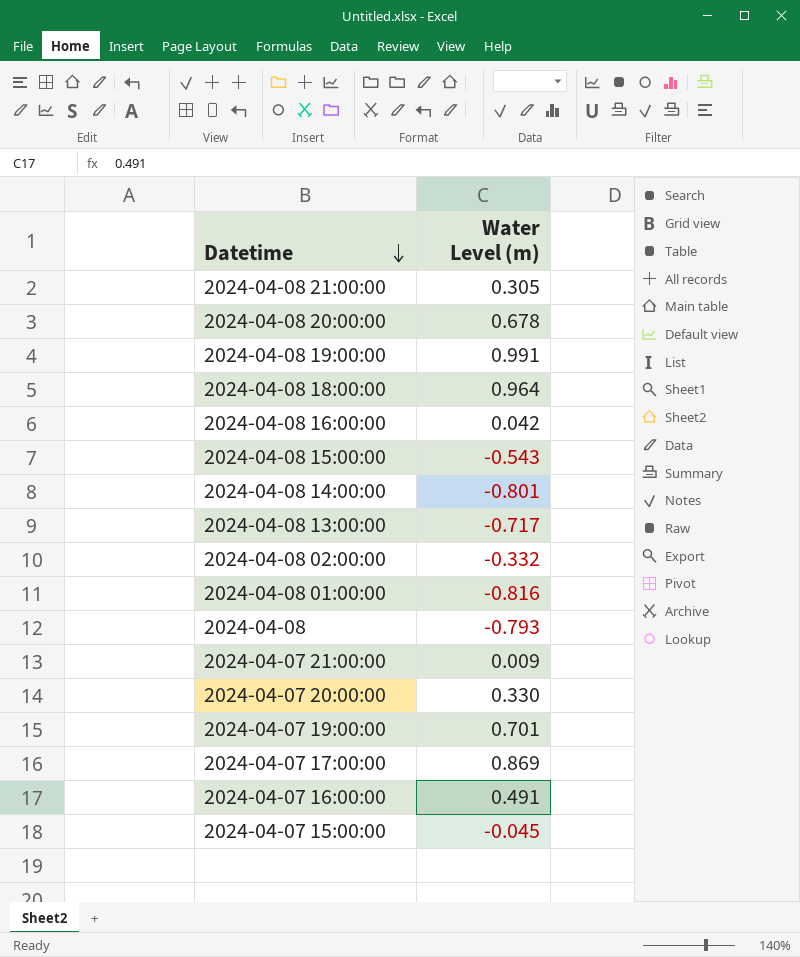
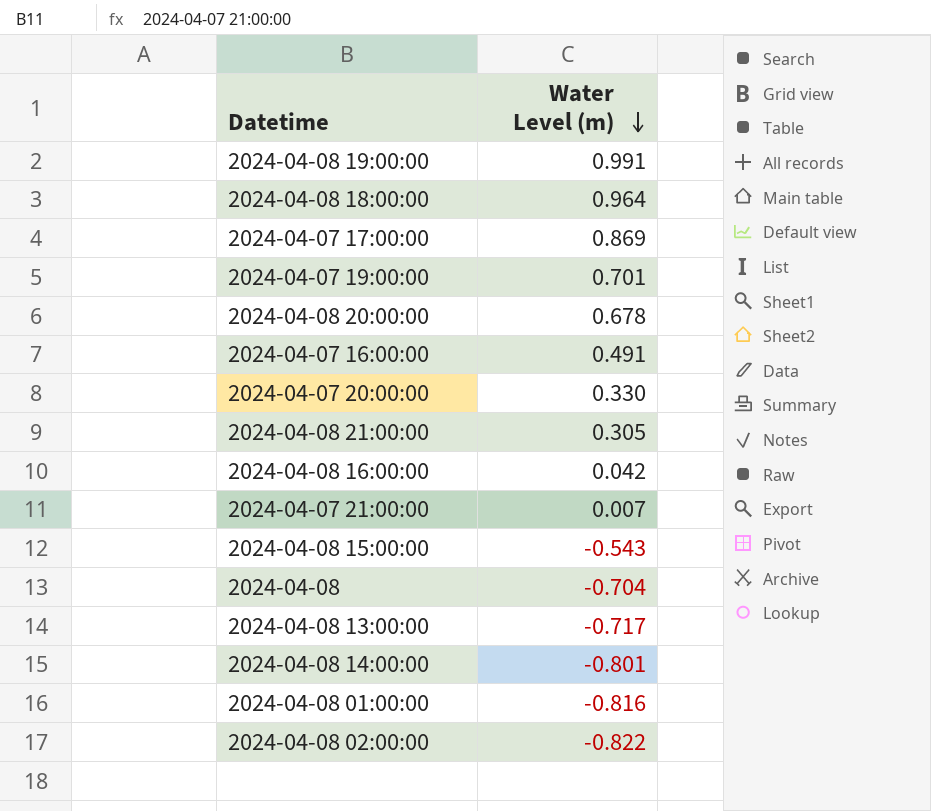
row order: Datetime descending -> Water Level (m) descending
row 2024-04-07 15:00:00: -0.045 -> none
2024-04-07 21:00:00 | Water Level (m): 0.009 -> 0.007
2024-04-08 | Water Level (m): -0.793 -> -0.704
2024-04-08 02:00:00 | Water Level (m): -0.332 -> -0.822

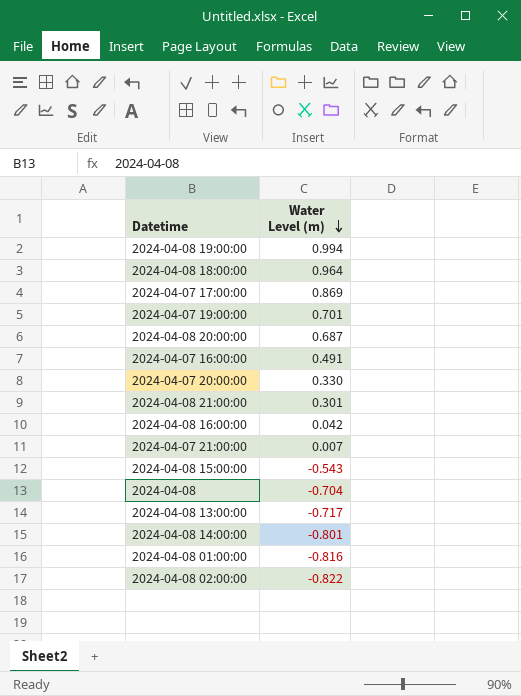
2024-04-08 19:00:00 | Water Level (m): 0.991 -> 0.994
2024-04-08 20:00:00 | Water Level (m): 0.678 -> 0.687
2024-04-08 21:00:00 | Water Level (m): 0.305 -> 0.301

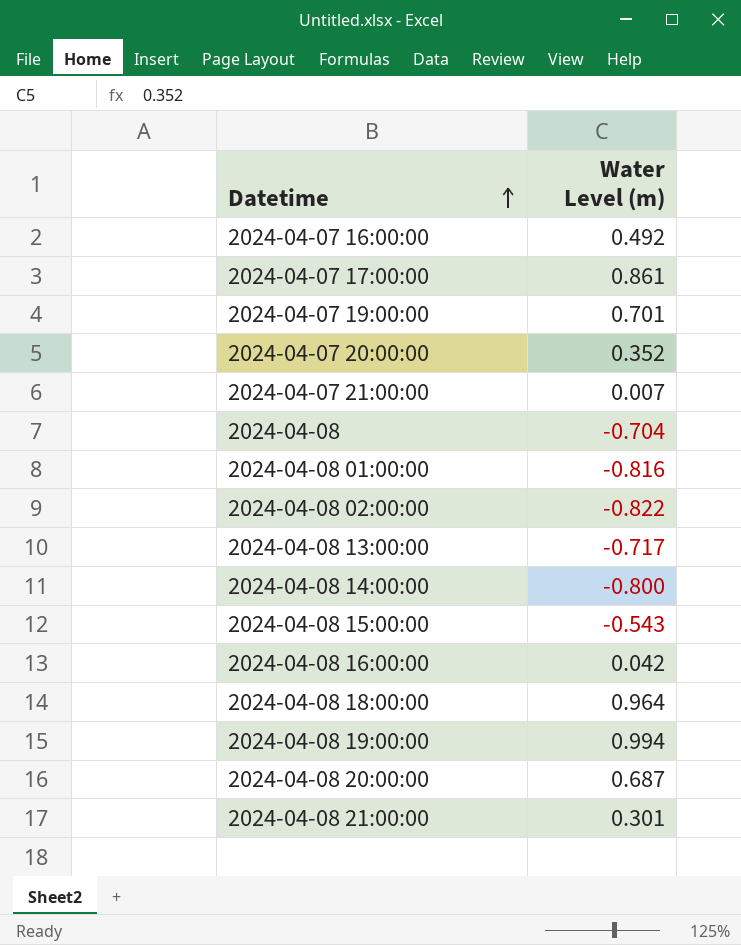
row order: Water Level (m) descending -> Datetime ascending
2024-04-07 16:00:00 | Water Level (m): 0.491 -> 0.492
2024-04-07 17:00:00 | Water Level (m): 0.869 -> 0.861
2024-04-07 20:00:00 | Water Level (m): 0.330 -> 0.352
2024-04-08 14:00:00 | Water Level (m): -0.801 -> -0.800

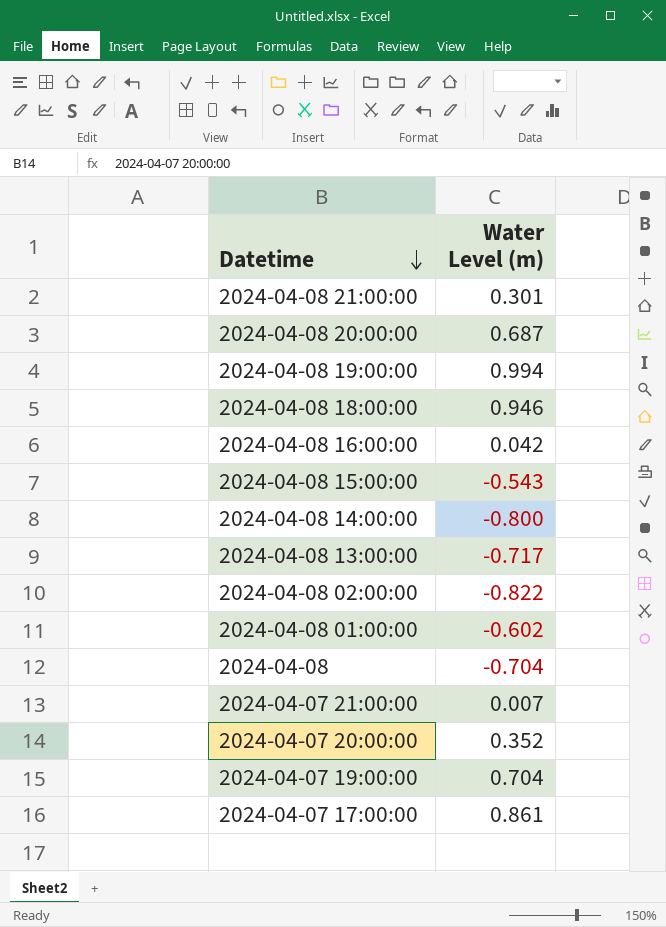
row order: Datetime ascending -> Datetime descending
row 2024-04-07 16:00:00: 0.492 -> none
2024-04-08 18:00:00 | Water Level (m): 0.964 -> 0.946
2024-04-08 01:00:00 | Water Level (m): -0.816 -> -0.602
2024-04-07 19:00:00 | Water Level (m): 0.701 -> 0.704

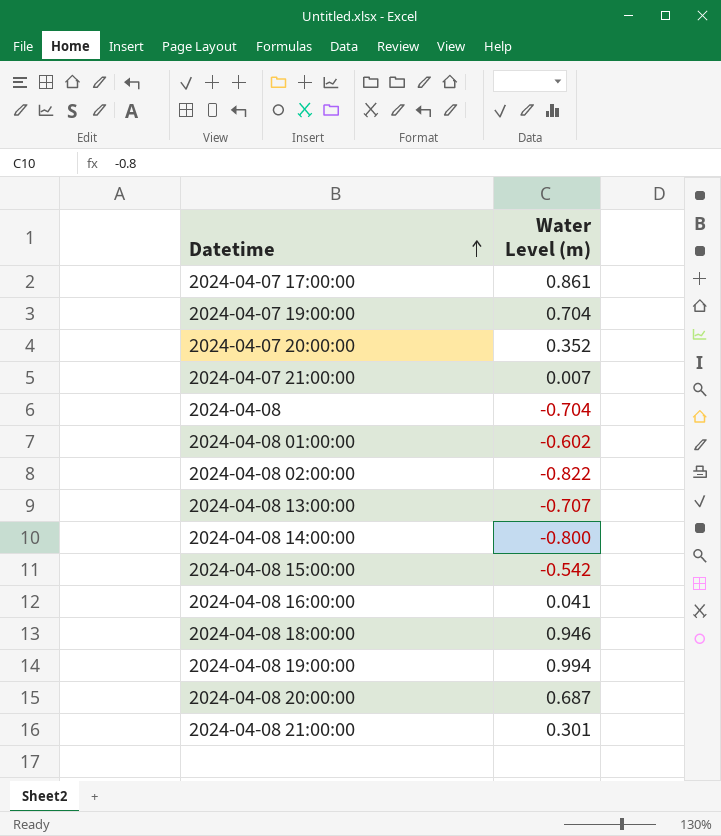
row order: Datetime descending -> Datetime ascending
2024-04-08 13:00:00 | Water Level (m): -0.717 -> -0.707
2024-04-08 15:00:00 | Water Level (m): -0.543 -> -0.542
2024-04-08 16:00:00 | Water Level (m): 0.042 -> 0.041

